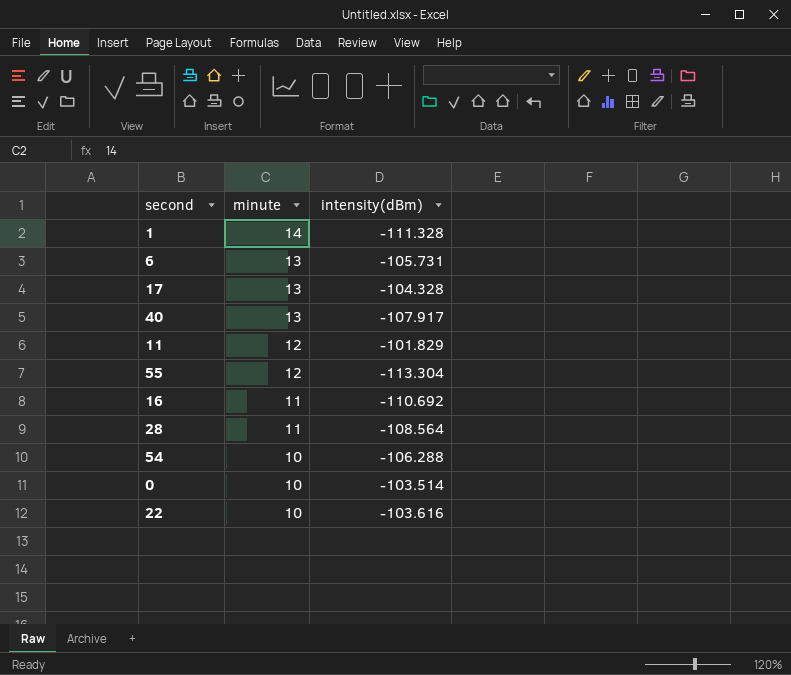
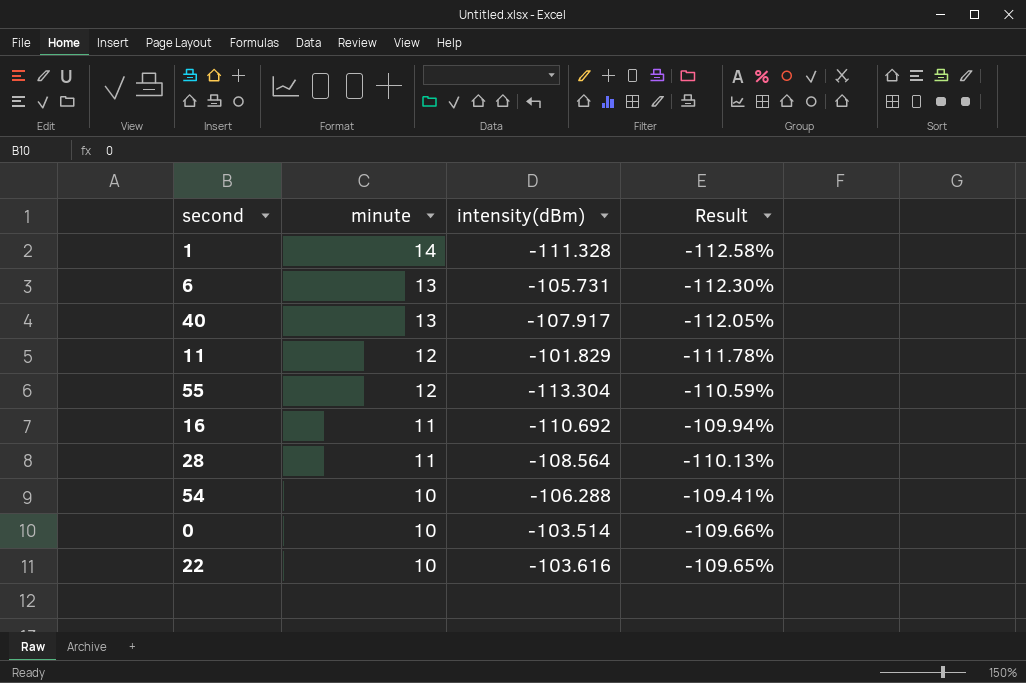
column Result | formula: none -> ([minute] - [intensity(dBm)]) / [intensity(dBm)]
row 17: 13 | -104.328 -> none

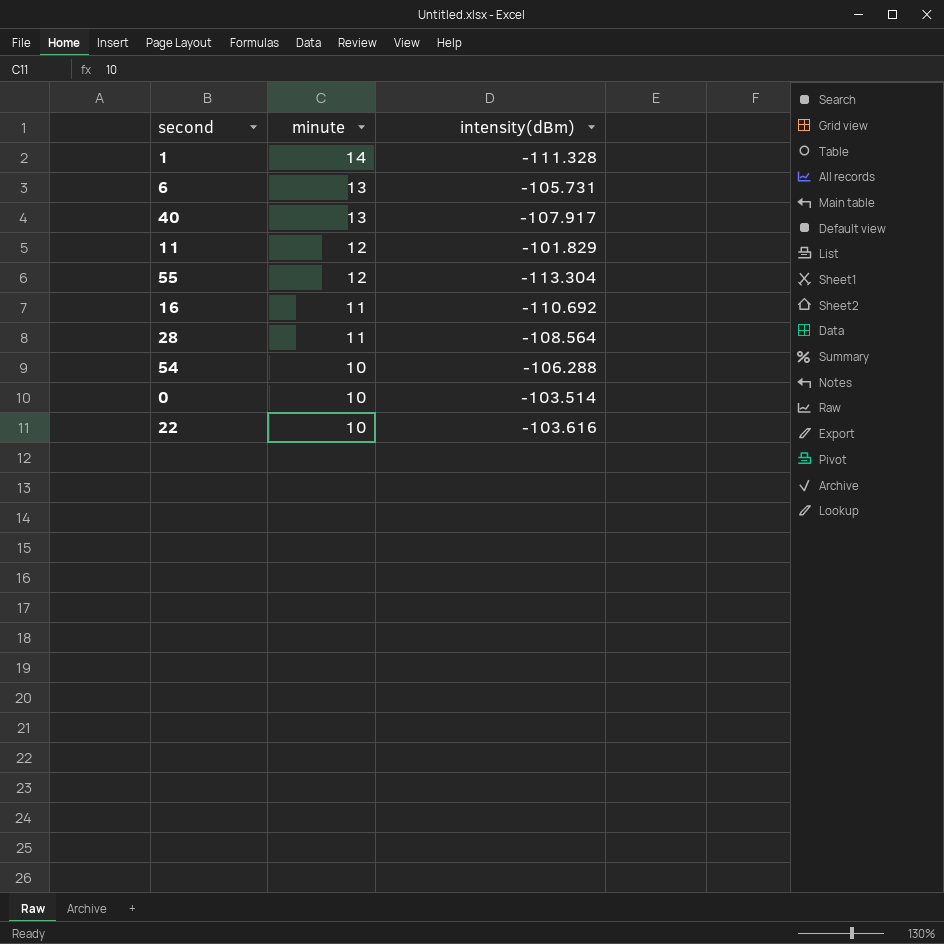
column Result | formula: ([minute] - [intensity(dBm)]) / [intensity(dBm)] -> none

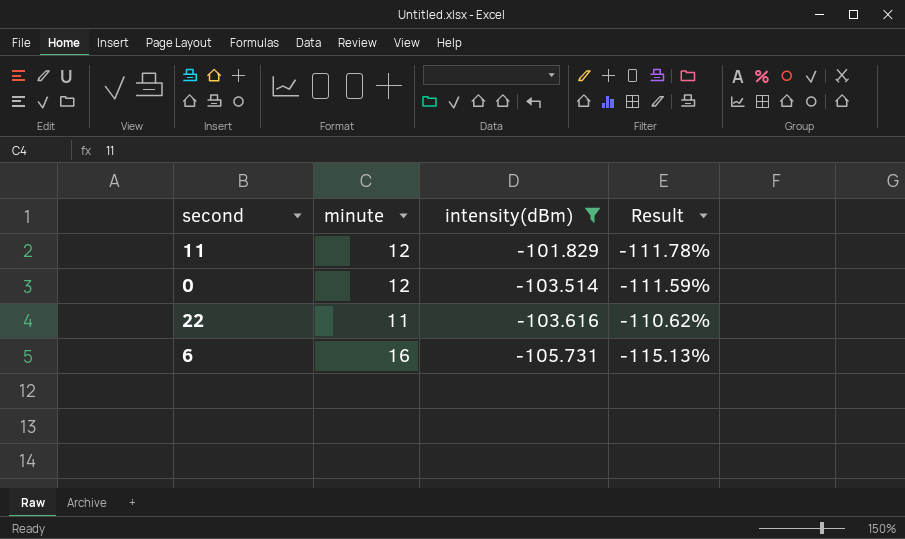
filter: none -> intensity(dBm) >= -105.731
row order: minute descending -> intensity(dBm) descending
column Result | formula: none -> ([minute] - [intensity(dBm)]) / [intensity(dBm)]
0 | minute: 10 -> 12
22 | minute: 10 -> 11
6 | minute: 13 -> 16

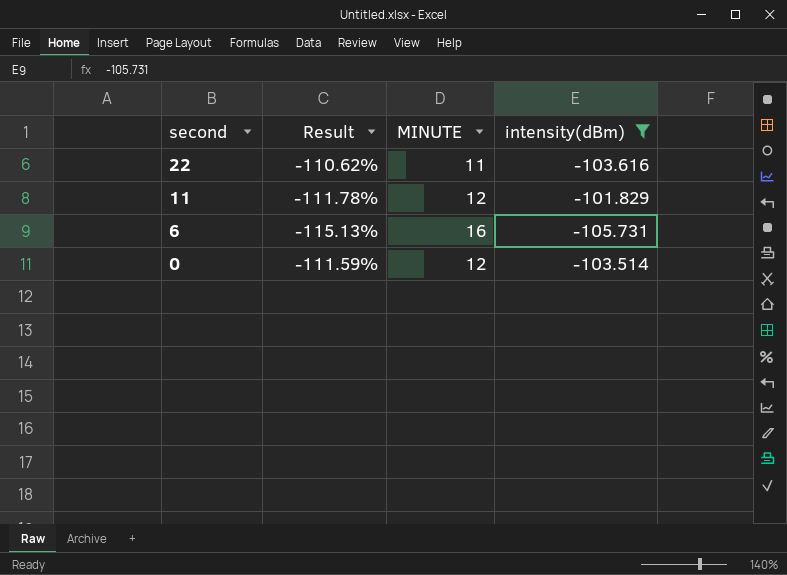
row order: intensity(dBm) descending -> second descending
column Result | position: 4 -> 2
column name: minute -> MINUTE

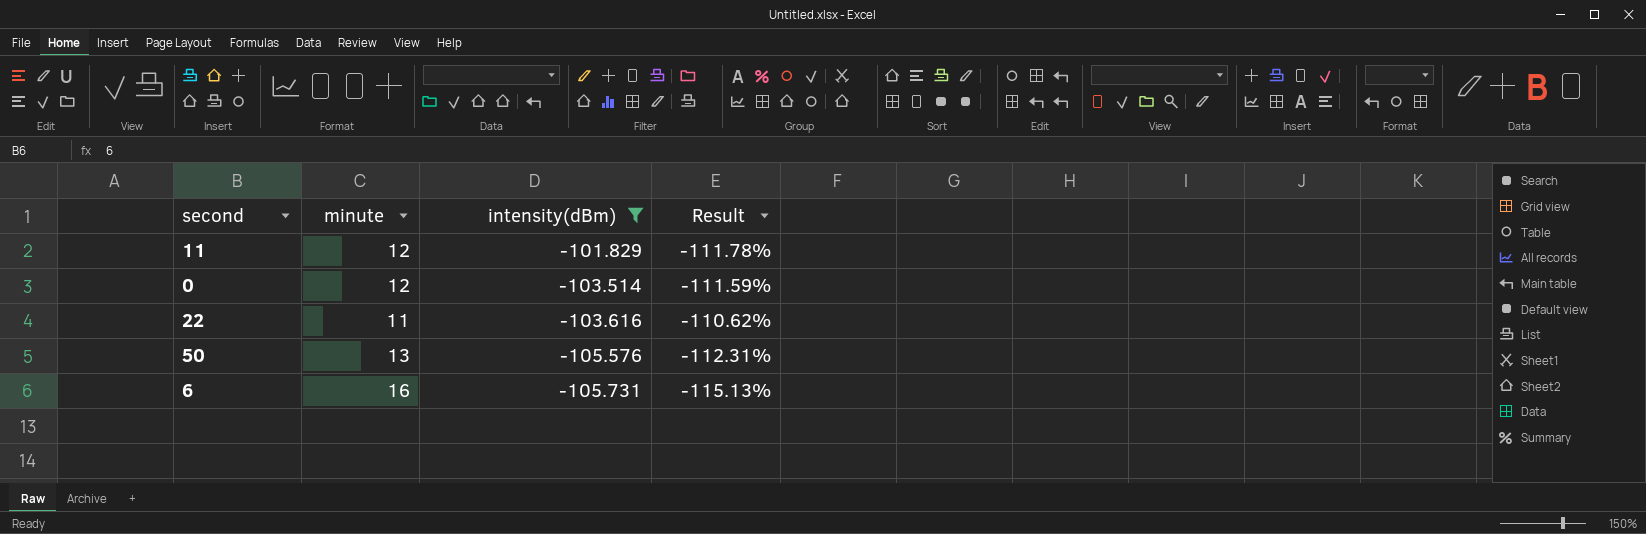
row order: second descending -> intensity(dBm) descending
column name: MINUTE -> minute
column Result | position: 2 -> 4
row 50: none -> 13 | -105.576 | -112.31%

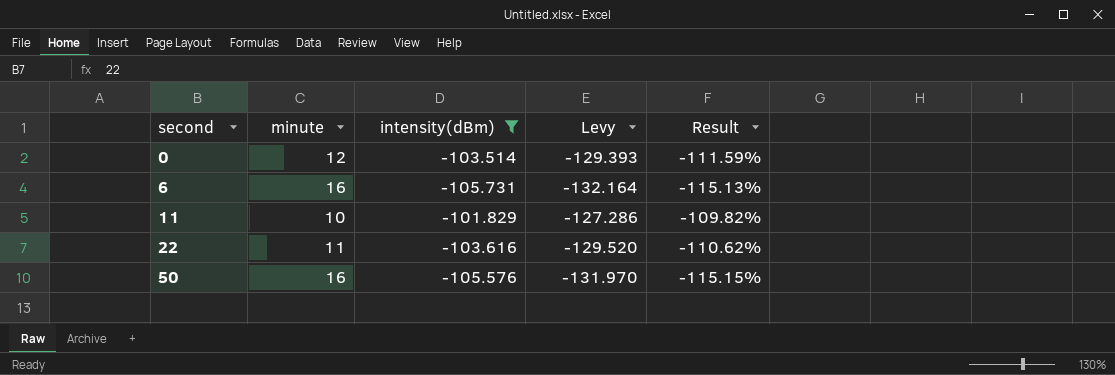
row order: intensity(dBm) descending -> second ascending
column Levy | formula: none -> [intensity(dBm)] * 1.25
11 | minute: 12 -> 10
11 | Result: -111.78% -> -109.82%
50 | minute: 13 -> 16
50 | Result: -112.31% -> -115.15%

